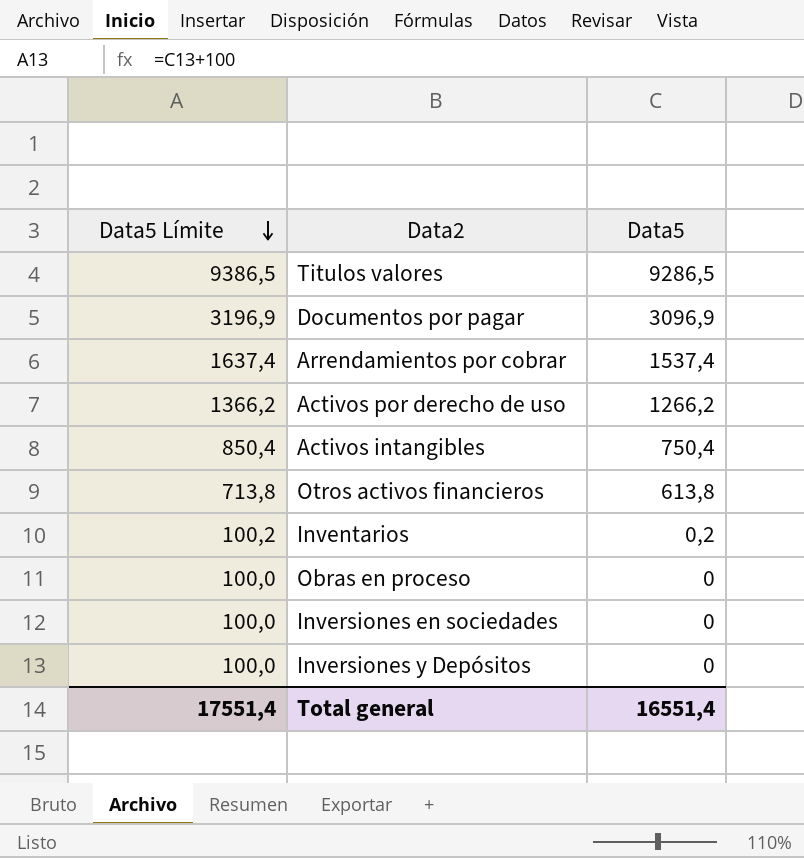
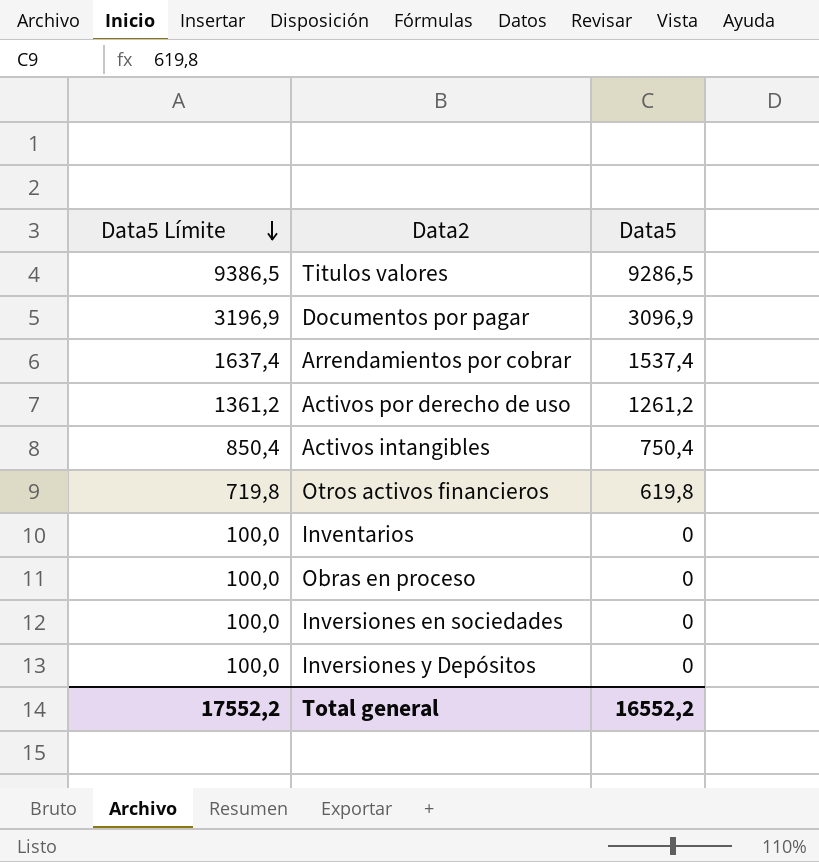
Activos por derecho de uso | Data5 Límite: 1366,2 -> 1361,2
Activos por derecho de uso | Data5: 1266,2 -> 1261,2
Otros activos financieros | Data5 Límite: 713,8 -> 719,8
Otros activos financieros | Data5: 613,8 -> 619,8
Inventarios | Data5 Límite: 100,2 -> 100,0
Inventarios | Data5: 0,2 -> 0
Total general | Data5 Límite: 17551,4 -> 17552,2
Total general | Data5: 16551,4 -> 16552,2

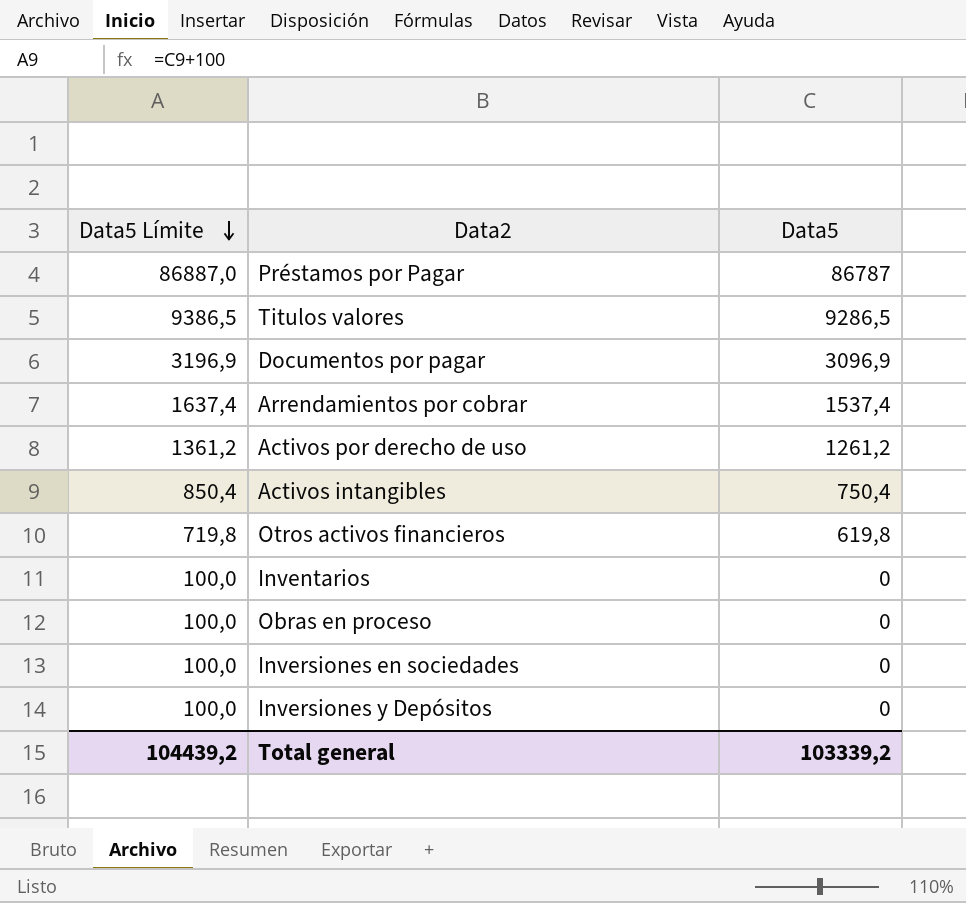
row Préstamos por Pagar: none -> 86887,0 | 86787
Total general | Data5 Límite: 17552,2 -> 104439,2
Total general | Data5: 16552,2 -> 103339,2

